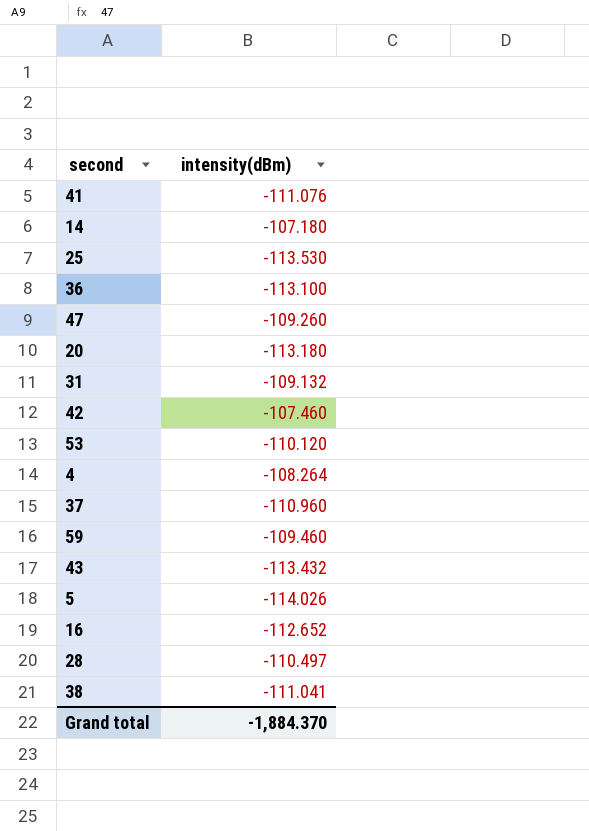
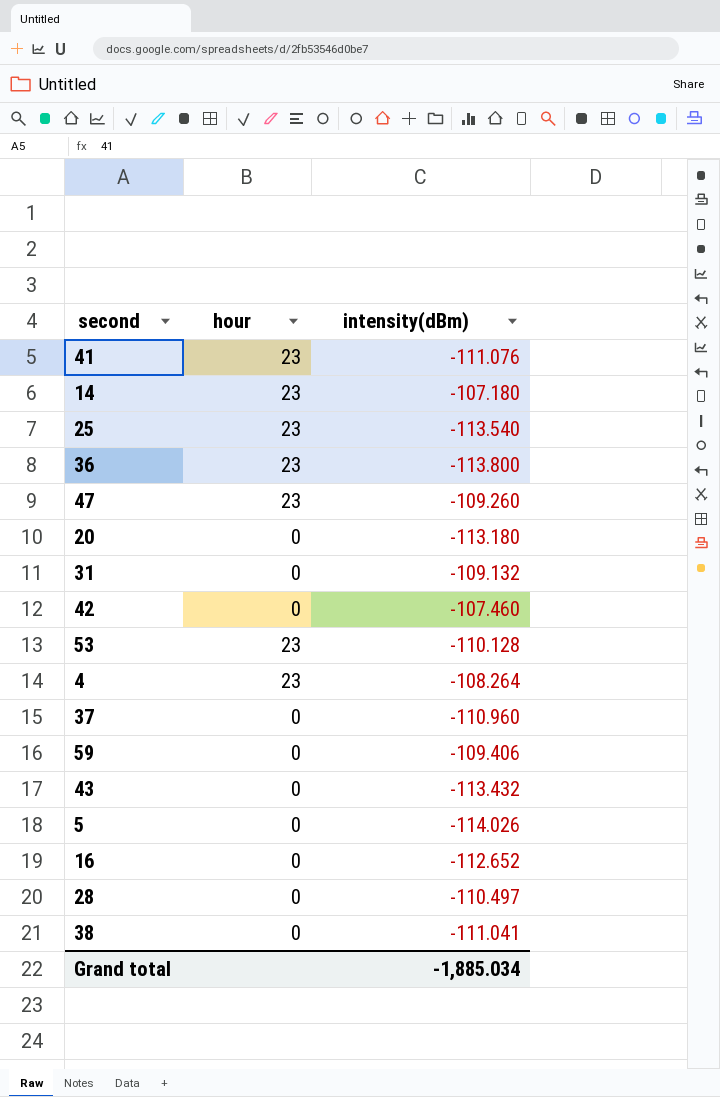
column hour | position: none -> 2
25 | intensity(dBm): -113.530 -> -113.540
36 | intensity(dBm): -113.100 -> -113.800
53 | intensity(dBm): -110.120 -> -110.128
59 | intensity(dBm): -109.460 -> -109.406
Grand total | intensity(dBm): -1,884.370 -> -1,885.034

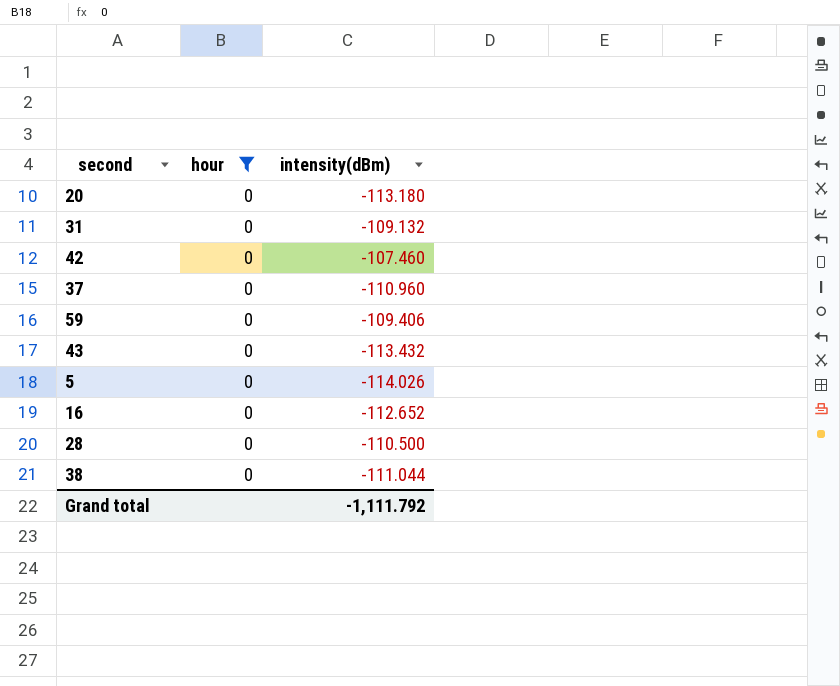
filter: none -> hour = 0
28 | intensity(dBm): -110.497 -> -110.500
38 | intensity(dBm): -111.041 -> -111.044
Grand total | intensity(dBm): -1,885.034 -> -1,111.792

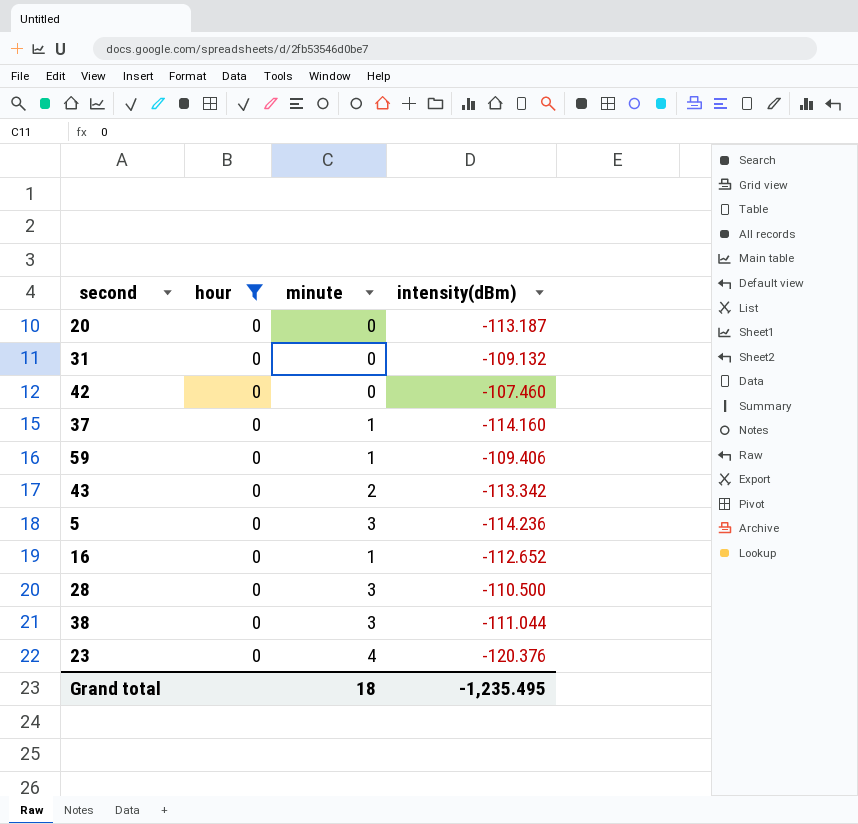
column minute | position: none -> 3
20 | intensity(dBm): -113.180 -> -113.187
37 | intensity(dBm): -110.960 -> -114.160
43 | intensity(dBm): -113.432 -> -113.342
5 | intensity(dBm): -114.026 -> -114.236
row 23: none -> 0 | 4 | -120.376
Grand total | intensity(dBm): -1,111.792 -> -1,235.495

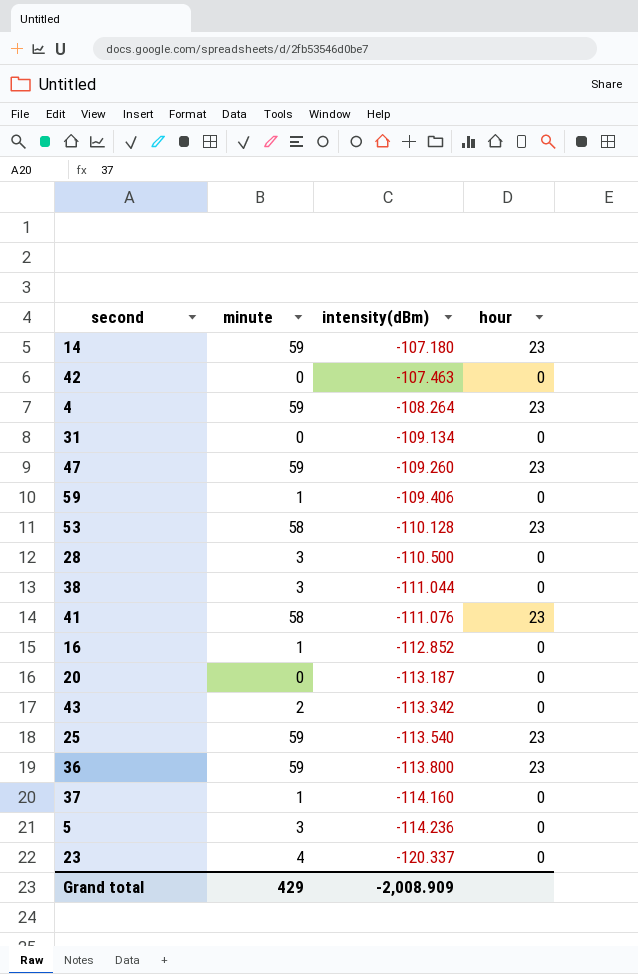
filter: hour = 0 -> none
row order: none -> intensity(dBm) descending
column hour | position: 2 -> 4
42 | intensity(dBm): -107.460 -> -107.463
31 | intensity(dBm): -109.132 -> -109.134
16 | intensity(dBm): -112.652 -> -112.852
23 | intensity(dBm): -120.376 -> -120.337
Grand total | minute: 18 -> 429
Grand total | intensity(dBm): -1,235.495 -> -2,008.909

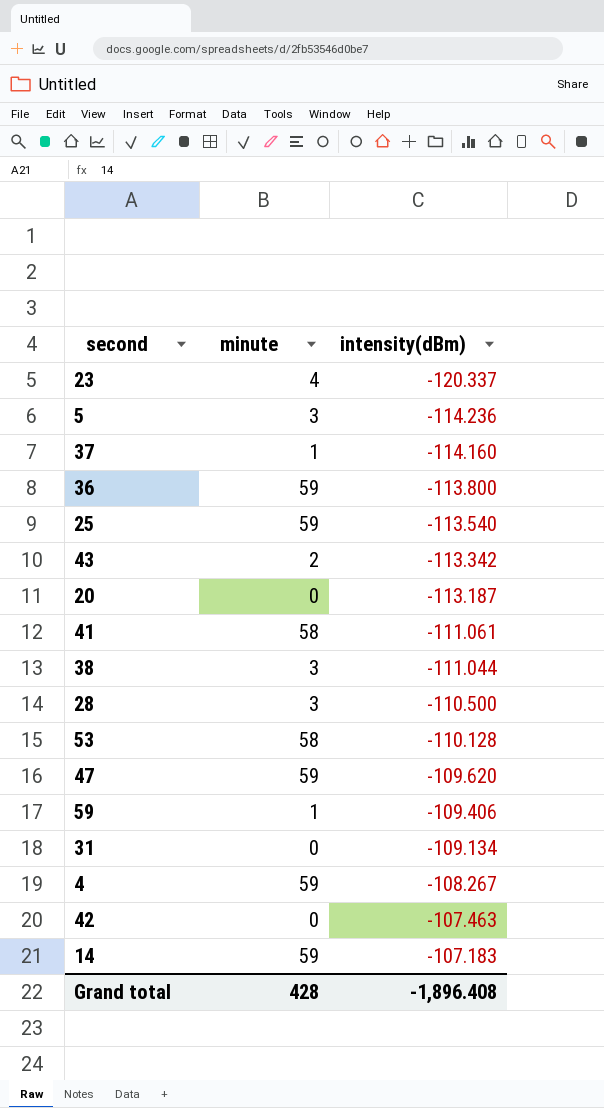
row order: intensity(dBm) descending -> intensity(dBm) ascending
column hour | position: 4 -> none
row 16: 1 | -112.852 | 0 -> none
41 | intensity(dBm): -111.076 -> -111.061
47 | intensity(dBm): -109.260 -> -109.620
4 | intensity(dBm): -108.264 -> -108.267
14 | intensity(dBm): -107.180 -> -107.183
Grand total | minute: 429 -> 428
Grand total | intensity(dBm): -2,008.909 -> -1,896.408

